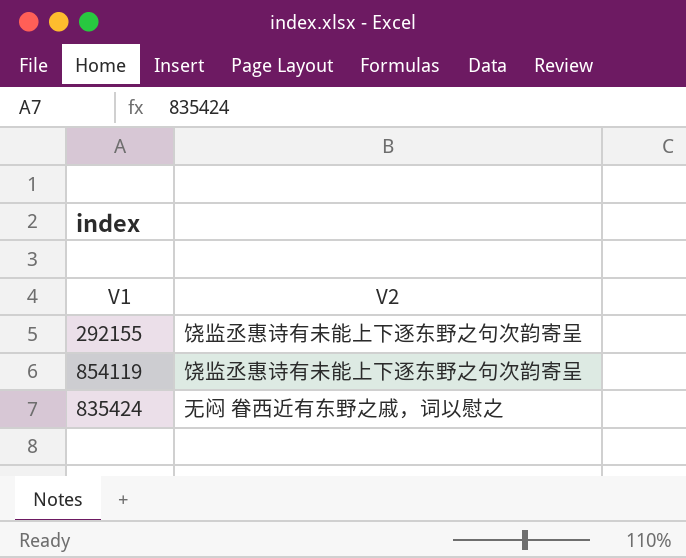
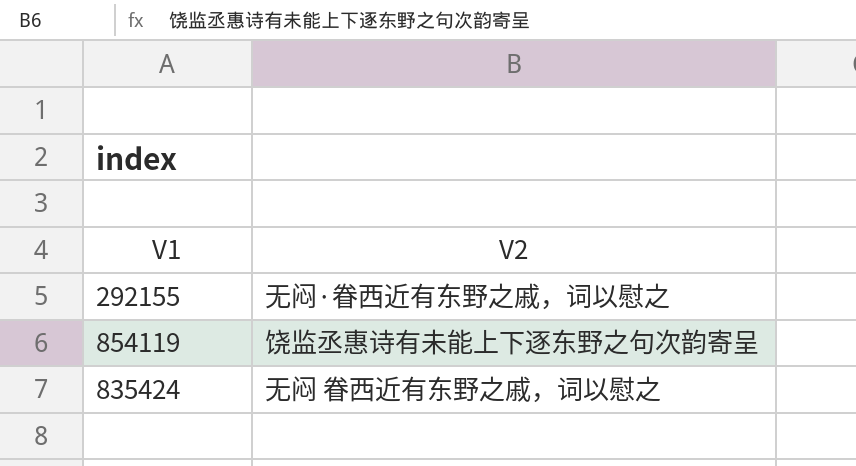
292155 | V2: 饶监丞惠诗有未能上下逐东野之句次韵寄呈 -> 无闷·眷西近有东野之戚，词以慰之

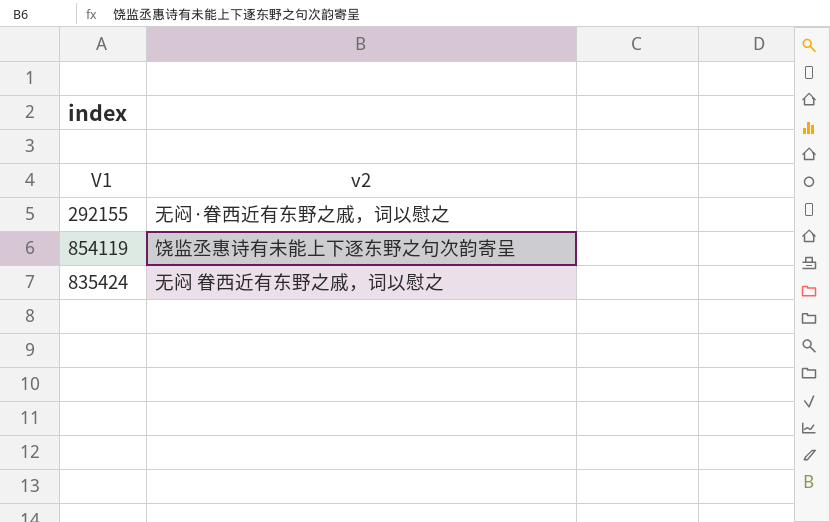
column name: V2 -> v2

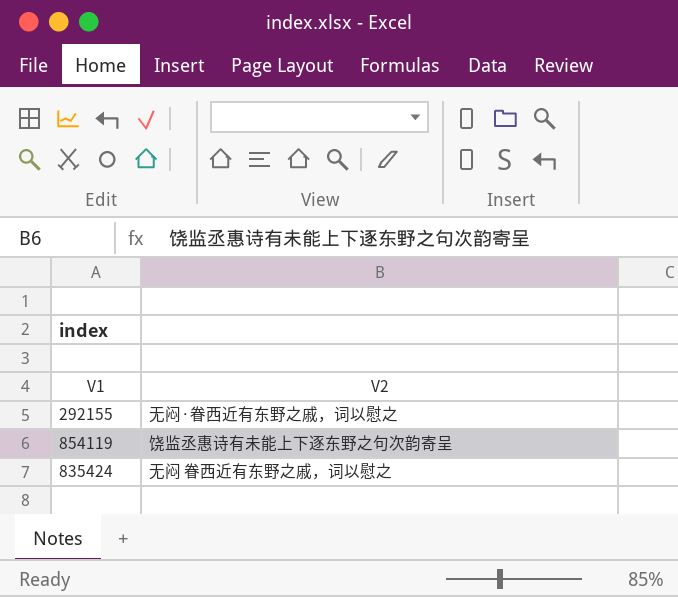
column name: v2 -> V2

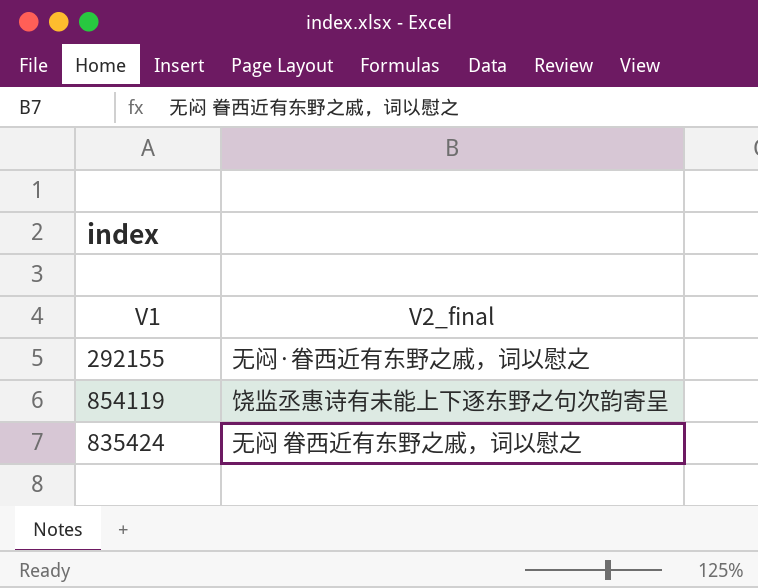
column name: V2 -> V2_final

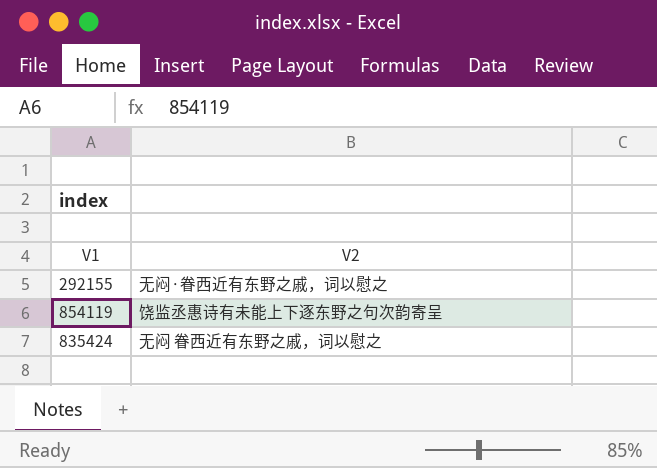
column name: V2_final -> V2

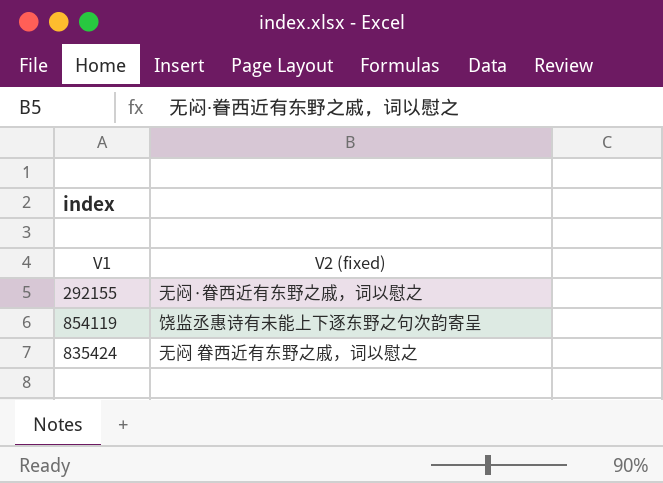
column name: V2 -> V2 (fixed)

